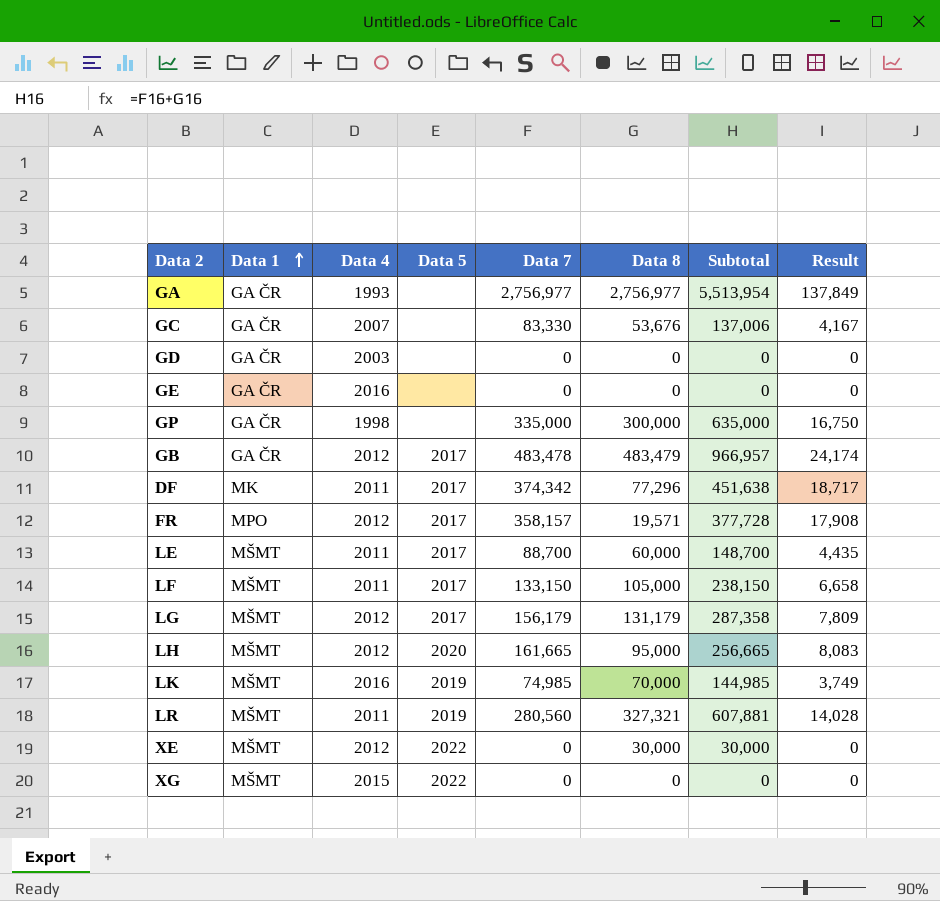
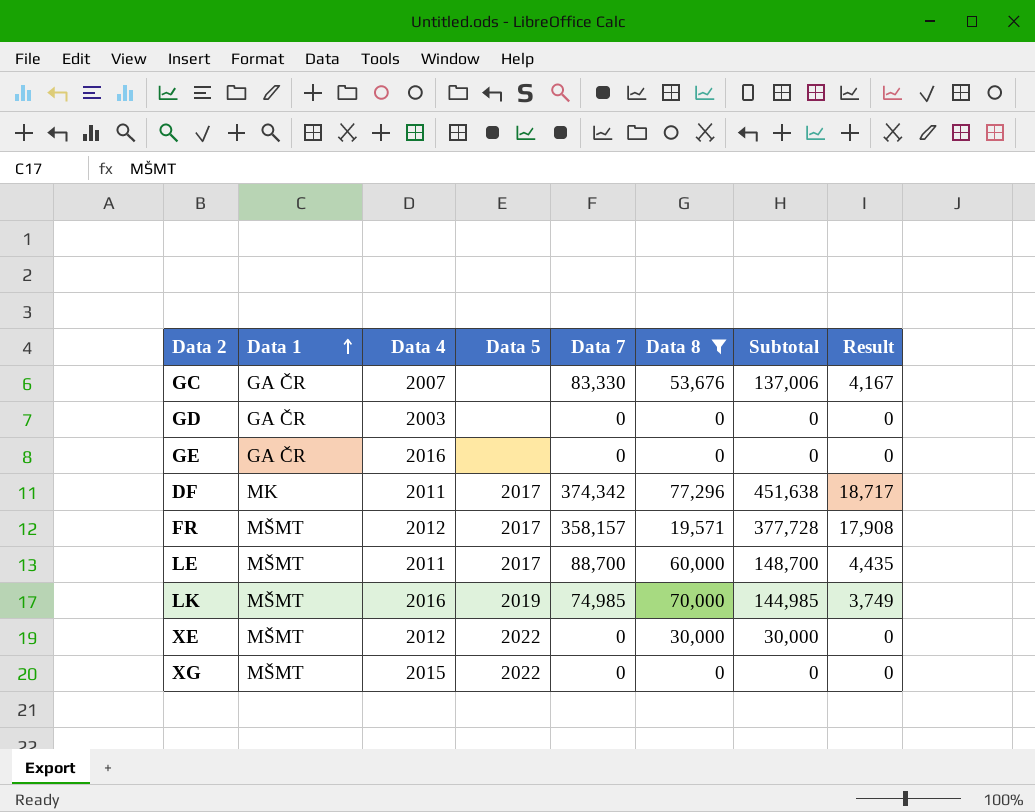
filter: none -> Data 8 <= 77,296
FR | Data 1: MPO -> MŠMT

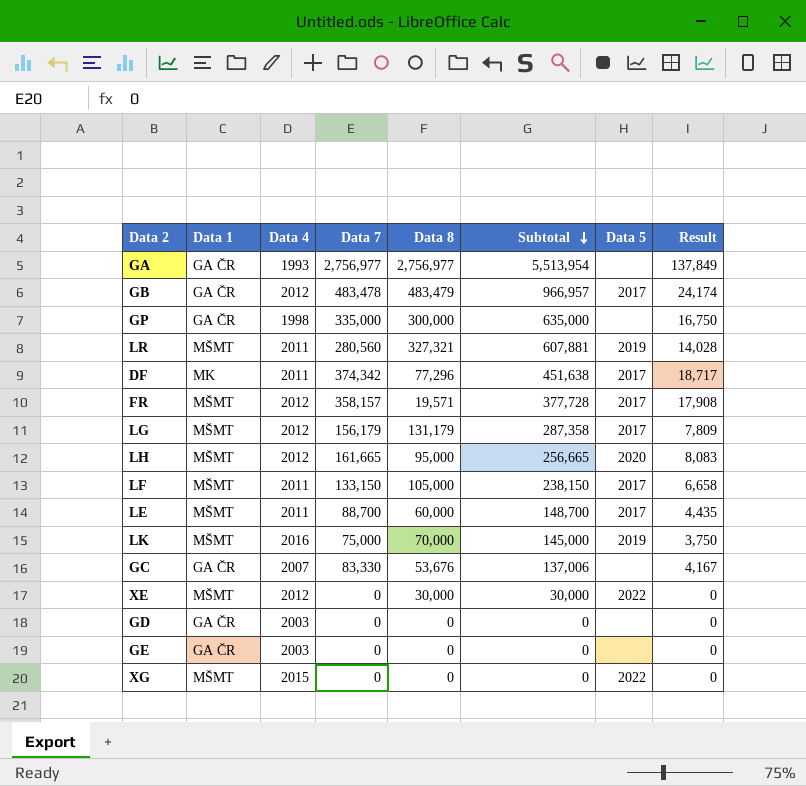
filter: Data 8 <= 77,296 -> none
row order: Data 1 ascending -> Subtotal descending
column Data 5 | position: 4 -> 7
LK | Data 7: 74,985 -> 75,000
LK | Subtotal: 144,985 -> 145,000
LK | Result: 3,749 -> 3,750
GE | Data 4: 2016 -> 2003

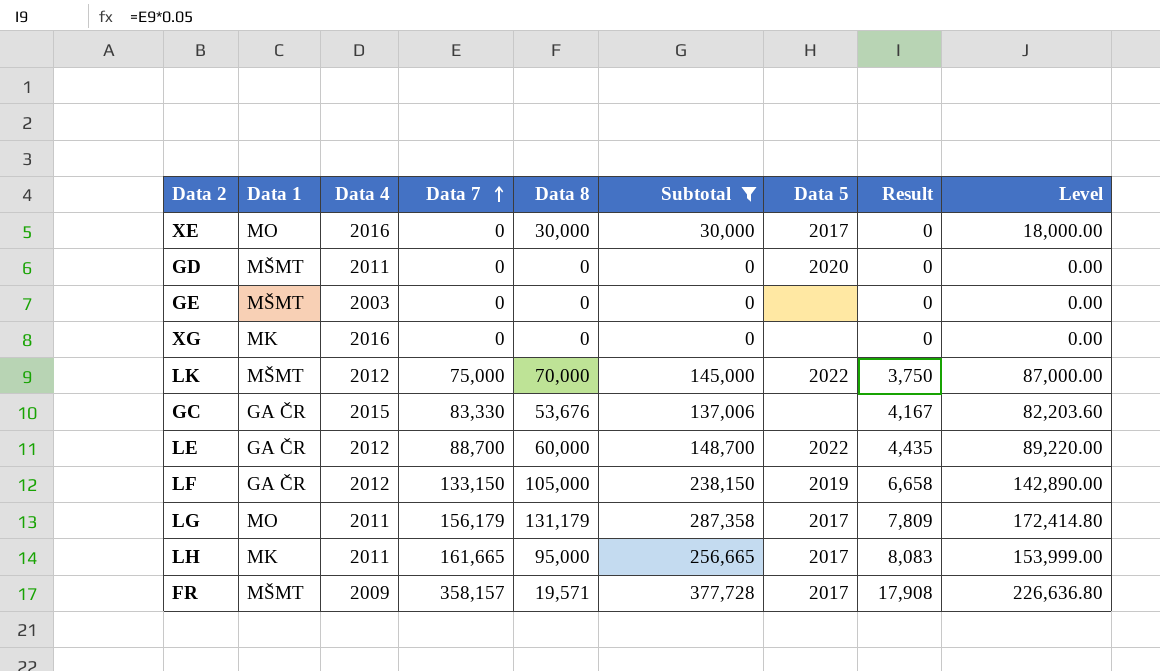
filter: none -> Subtotal <= 377,728
row order: Subtotal descending -> Data 7 ascending
column Level | formula: none -> [Subtotal] * 0.6
XE | Data 1: MŠMT -> MO
XE | Data 4: 2012 -> 2016
XE | Data 5: 2022 -> 2017
GD | Data 1: GA ČR -> MŠMT
GD | Data 4: 2003 -> 2011
GD | Data 5: none -> 2020
GE | Data 1: GA ČR -> MŠMT
XG | Data 1: MŠMT -> MK
XG | Data 4: 2015 -> 2016
XG | Data 5: 2022 -> none
LK | Data 4: 2016 -> 2012
LK | Data 5: 2019 -> 2022
GC | Data 4: 2007 -> 2015
LE | Data 1: MŠMT -> GA ČR
LE | Data 4: 2011 -> 2012
LE | Data 5: 2017 -> 2022
LF | Data 1: MŠMT -> GA ČR
LF | Data 4: 2011 -> 2012
LF | Data 5: 2017 -> 2019
LG | Data 1: MŠMT -> MO
LG | Data 4: 2012 -> 2011
LH | Data 1: MŠMT -> MK
LH | Data 4: 2012 -> 2011
LH | Data 5: 2020 -> 2017
FR | Data 4: 2012 -> 2009

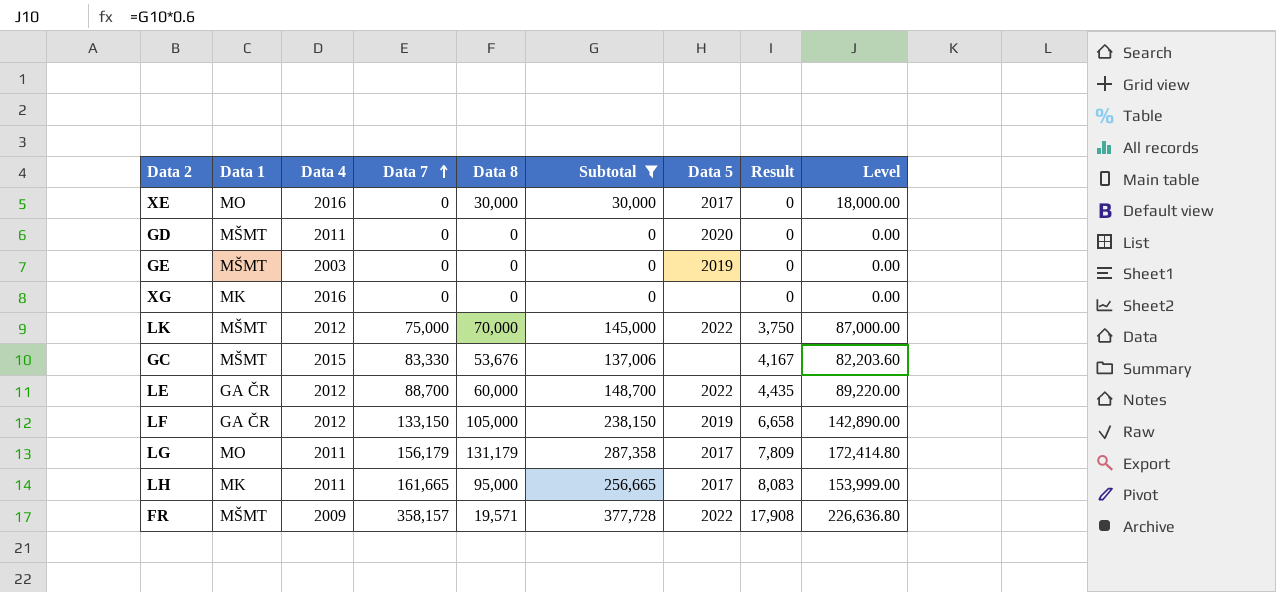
GE | Data 5: none -> 2019
GC | Data 1: GA ČR -> MŠMT
FR | Data 5: 2017 -> 2022

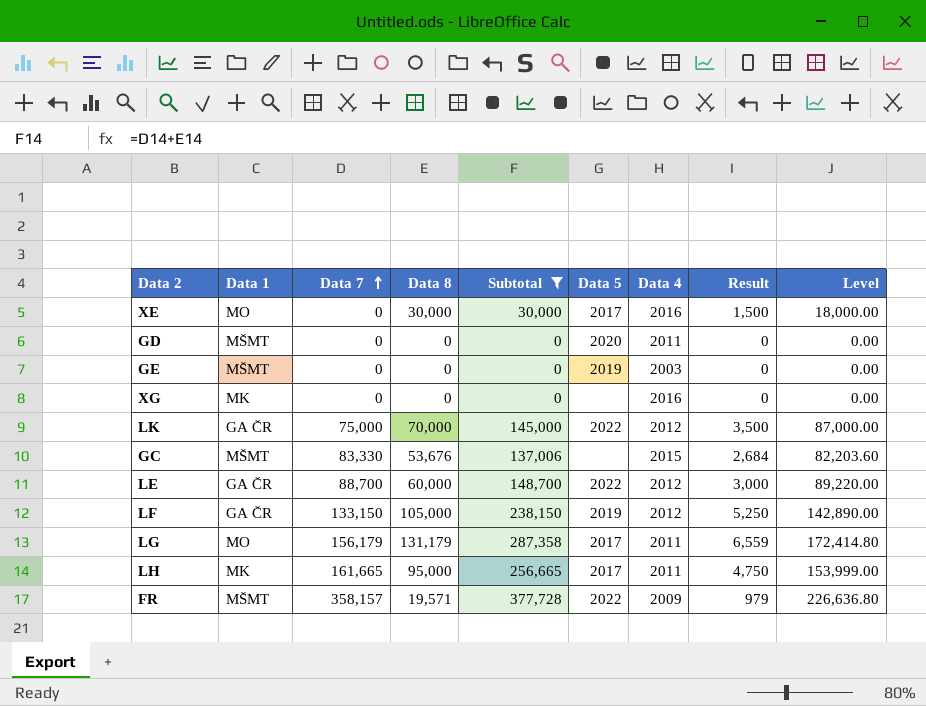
column Data 4 | position: 3 -> 7
column Result | formula: [Data 7] * 0.05 -> [Data 8] * 0.05
LK | Data 1: MŠMT -> GA ČR

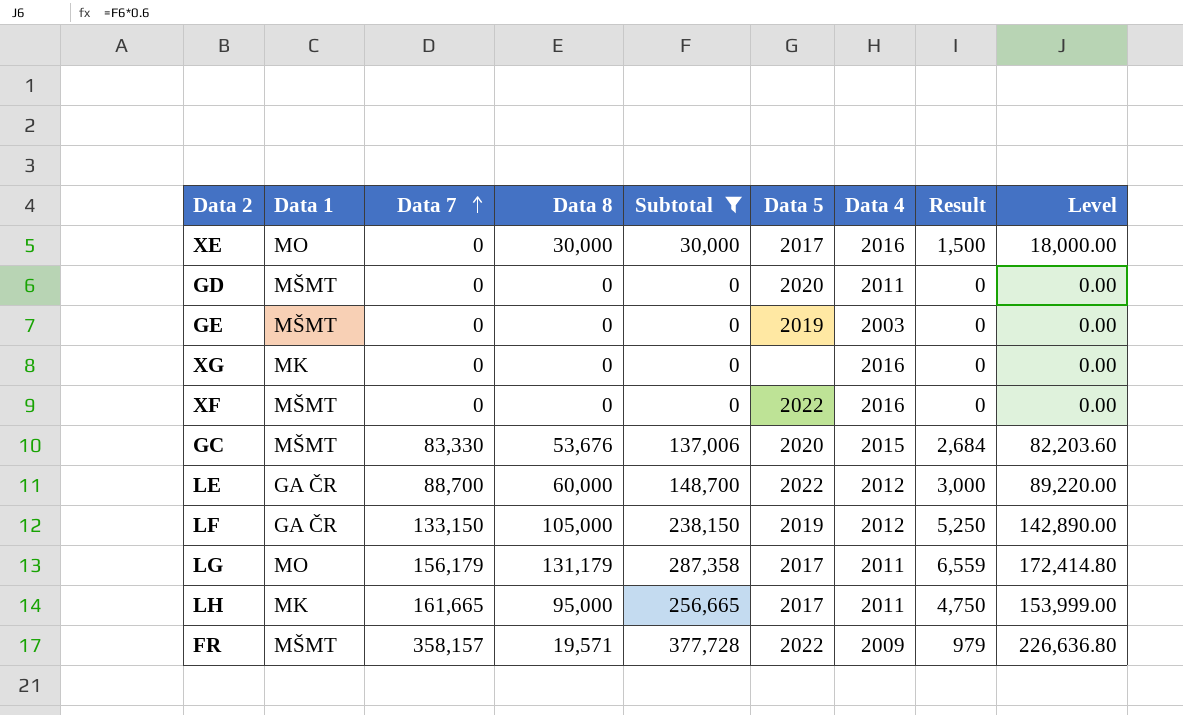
row LK: GA ČR | 75,000 | 70,000 | 145,000 | 2022 | 2012 | 3,500 | 87,000.00 -> none
row XF: none -> MŠMT | 0 | 0 | 0 | 2022 | 2016 | 0 | 0.00
GC | Data 5: none -> 2020

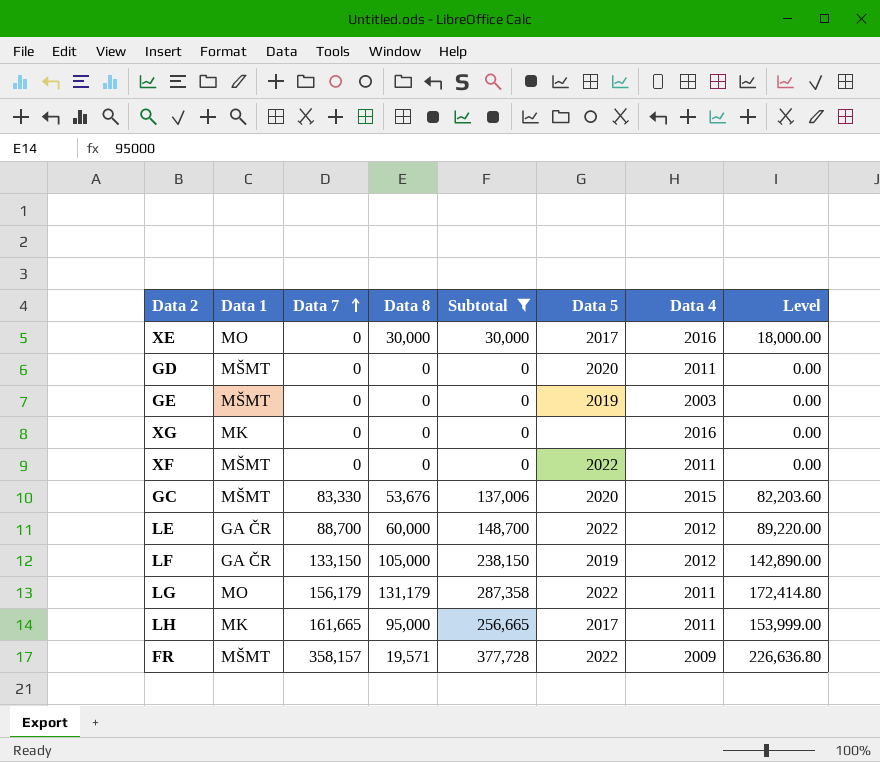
column Result | formula: [Data 8] * 0.05 -> none
XF | Data 4: 2016 -> 2011
LG | Data 5: 2017 -> 2022

